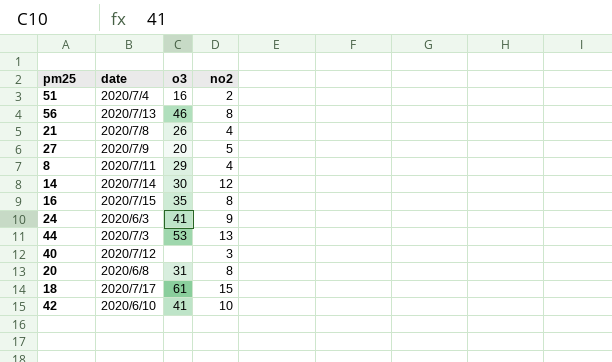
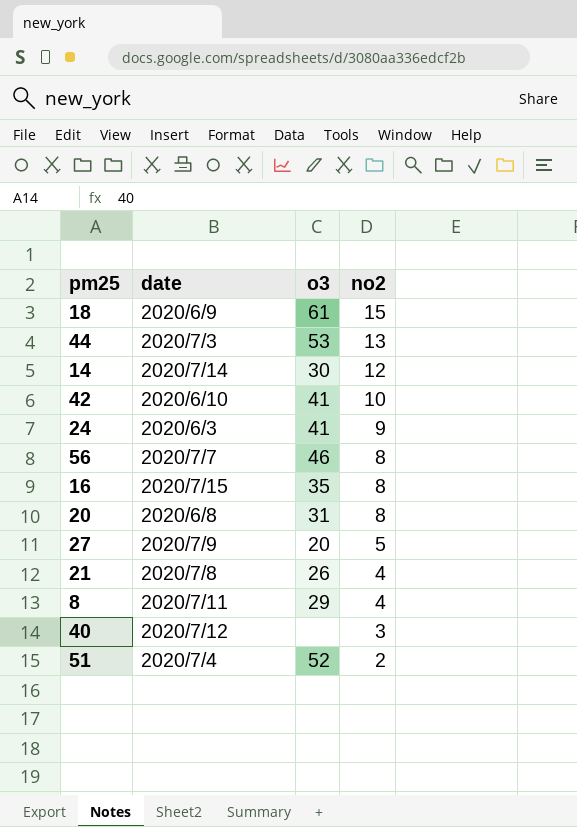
row order: none -> no2 descending
18 | date: 2020/7/17 -> 2020/6/9
56 | date: 2020/7/13 -> 2020/7/7
51 | o3: 16 -> 52

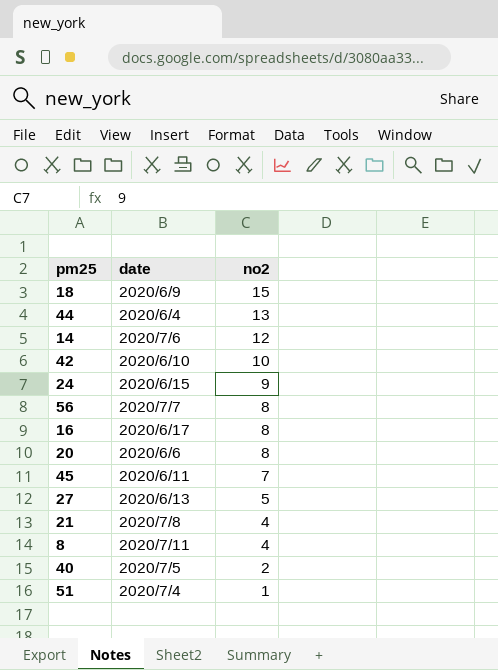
column o3 | position: 3 -> none
44 | date: 2020/7/3 -> 2020/6/4
14 | date: 2020/7/14 -> 2020/7/6
24 | date: 2020/6/3 -> 2020/6/15
16 | date: 2020/7/15 -> 2020/6/17
20 | date: 2020/6/8 -> 2020/6/6
row 45: none -> 2020/6/11 | 7
27 | date: 2020/7/9 -> 2020/6/13
40 | date: 2020/7/12 -> 2020/7/5
40 | no2: 3 -> 2
51 | no2: 2 -> 1

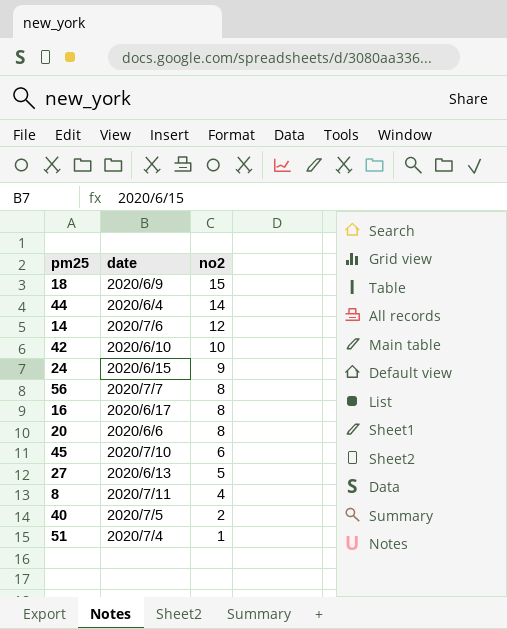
row 21: 2020/7/8 | 4 -> none
44 | no2: 13 -> 14
45 | date: 2020/6/11 -> 2020/7/10
45 | no2: 7 -> 6

